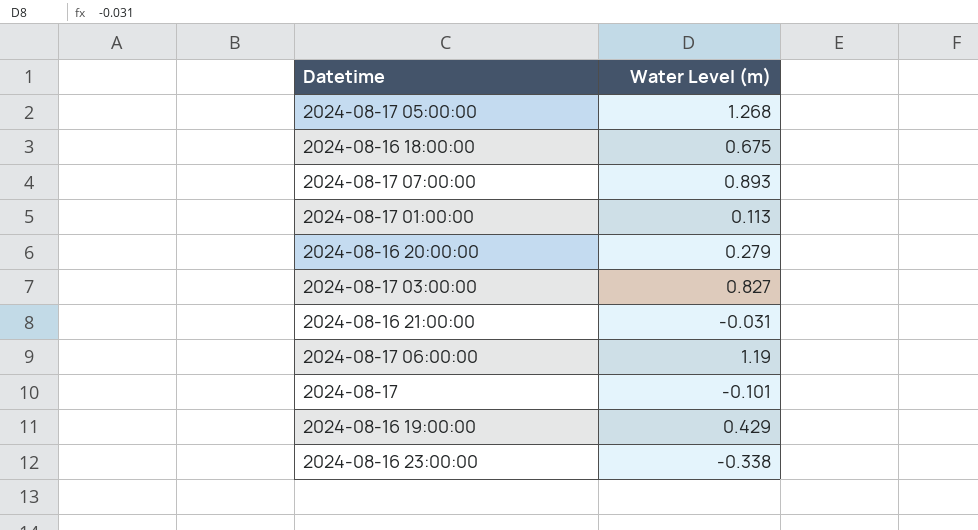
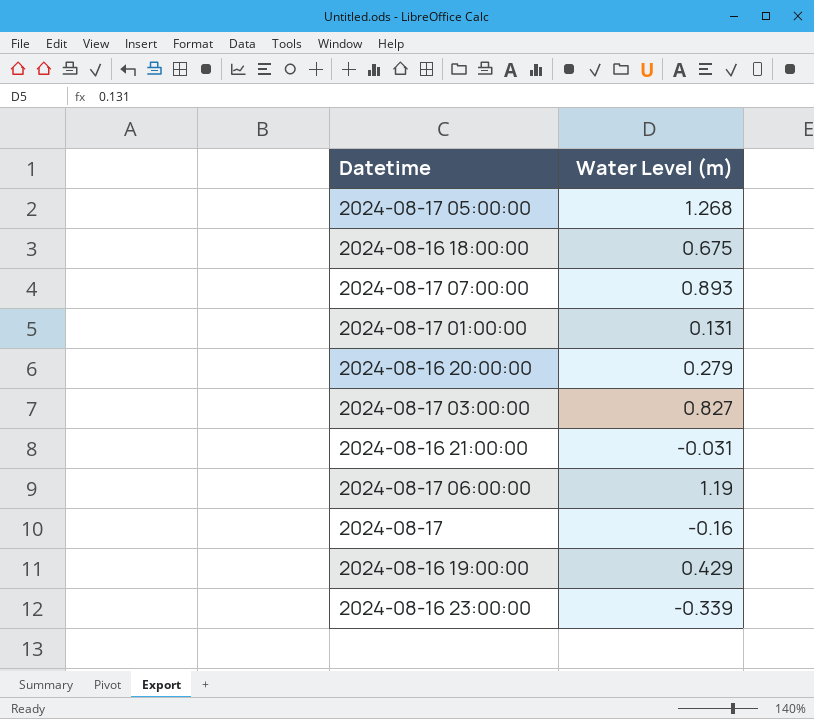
2024-08-17 01:00:00 | Water Level (m): 0.113 -> 0.131
2024-08-17 | Water Level (m): -0.101 -> -0.16
2024-08-16 23:00:00 | Water Level (m): -0.338 -> -0.339

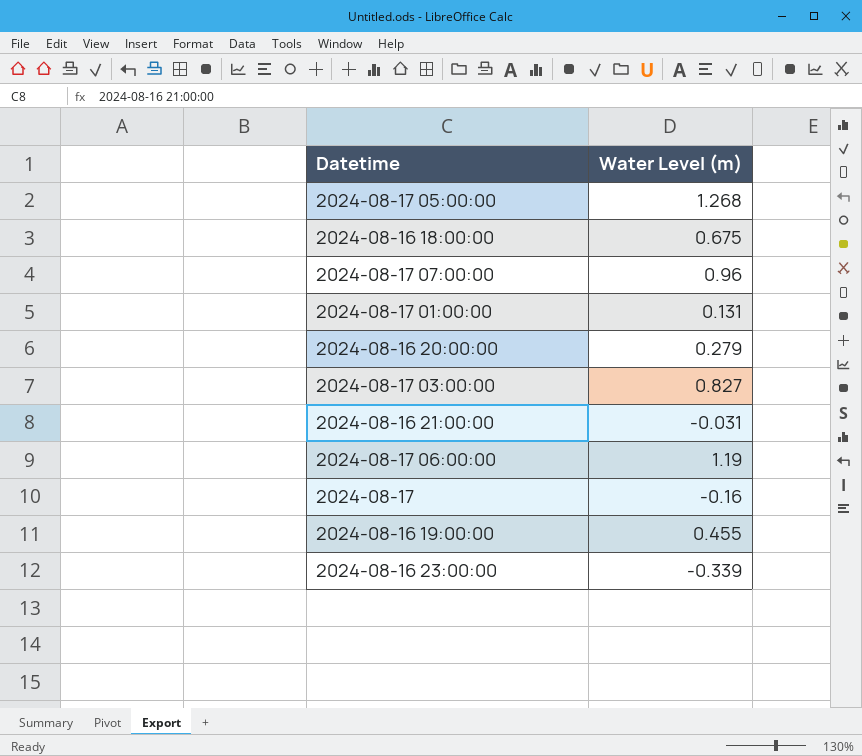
2024-08-17 07:00:00 | Water Level (m): 0.893 -> 0.96
2024-08-16 19:00:00 | Water Level (m): 0.429 -> 0.455

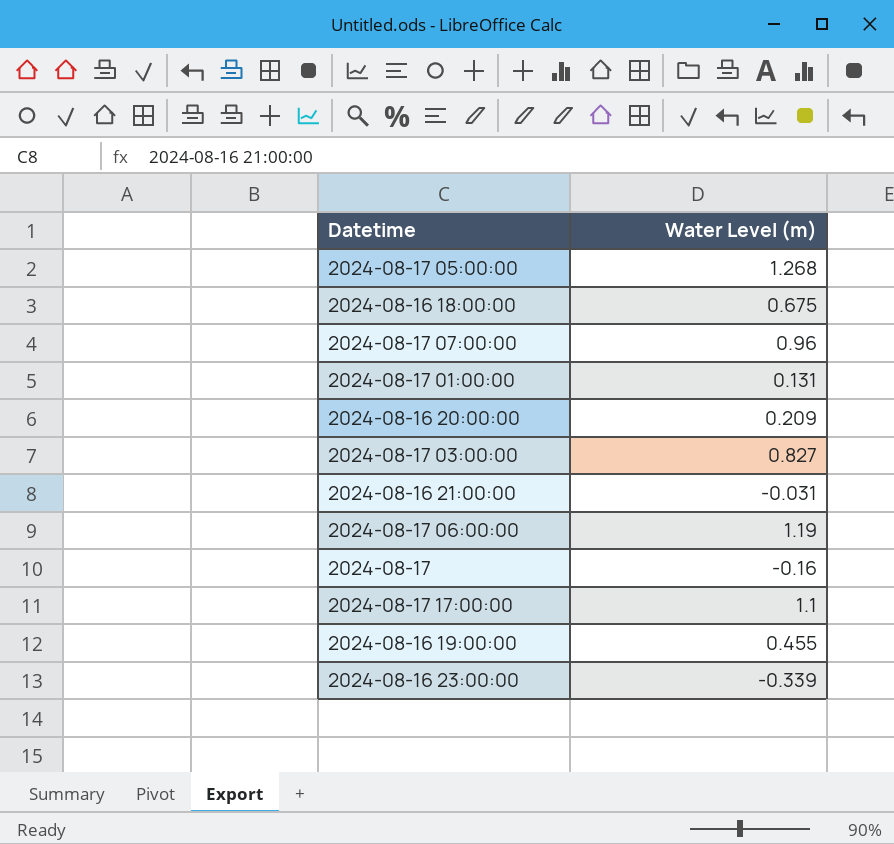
2024-08-16 20:00:00 | Water Level (m): 0.279 -> 0.209
row 2024-08-17 17:00:00: none -> 1.1

